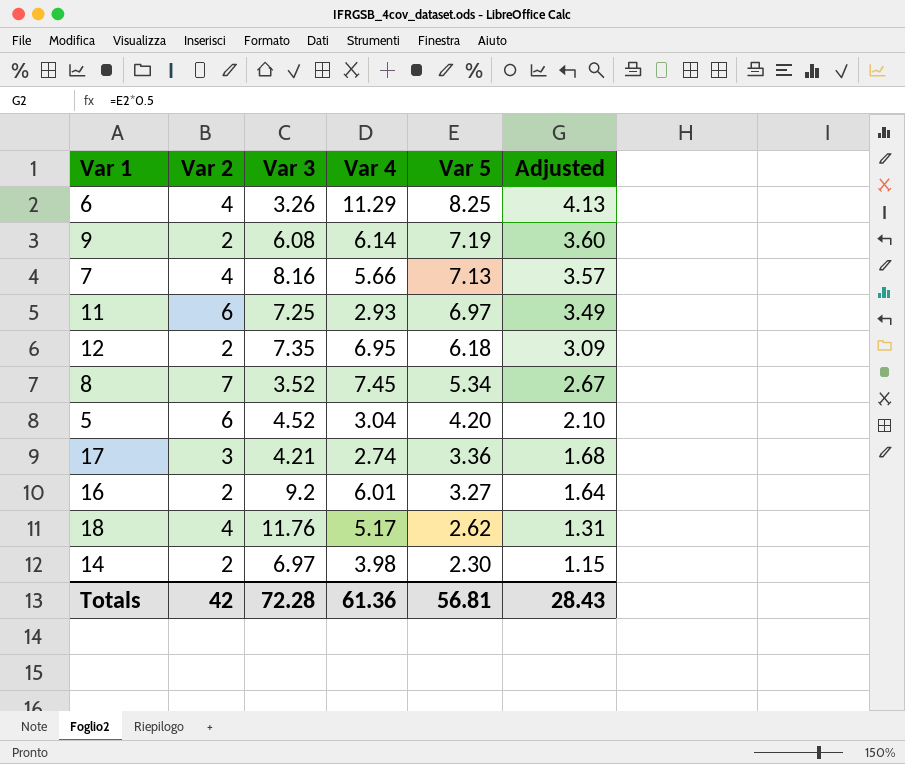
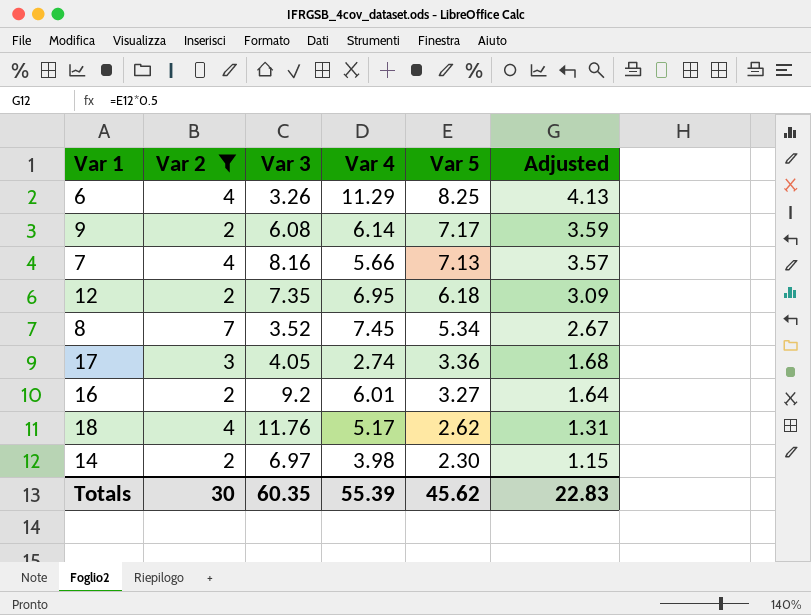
filter: none -> Var 2 != 6
9 | Var 5: 7.19 -> 7.17
9 | Adjusted: 3.60 -> 3.59
17 | Var 3: 4.21 -> 4.05
Totals | Var 2: 42 -> 30
Totals | Var 3: 72.28 -> 60.35
Totals | Var 4: 61.36 -> 55.39
Totals | Var 5: 56.81 -> 45.62
Totals | Adjusted: 28.43 -> 22.83

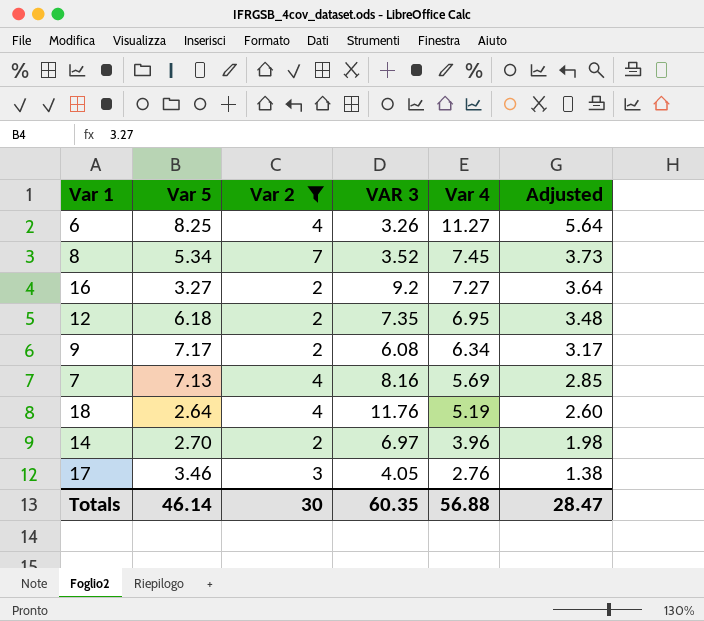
row order: Var 5 descending -> Var 4 descending
column Var 5 | position: 5 -> 2
column name: Var 3 -> VAR 3
column Adjusted | formula: [Var 5] * 0.5 -> [Var 4] * 0.5
6 | Var 4: 11.29 -> 11.27
16 | Var 4: 6.01 -> 7.27
9 | Var 4: 6.14 -> 6.34
7 | Var 4: 5.66 -> 5.69
18 | Var 5: 2.62 -> 2.64
18 | Var 4: 5.17 -> 5.19
14 | Var 5: 2.30 -> 2.70
14 | Var 4: 3.98 -> 3.96
17 | Var 5: 3.36 -> 3.46
17 | Var 4: 2.74 -> 2.76
Totals | Var 5: 45.62 -> 46.14
Totals | Var 4: 55.39 -> 56.88
Totals | Adjusted: 22.83 -> 28.47

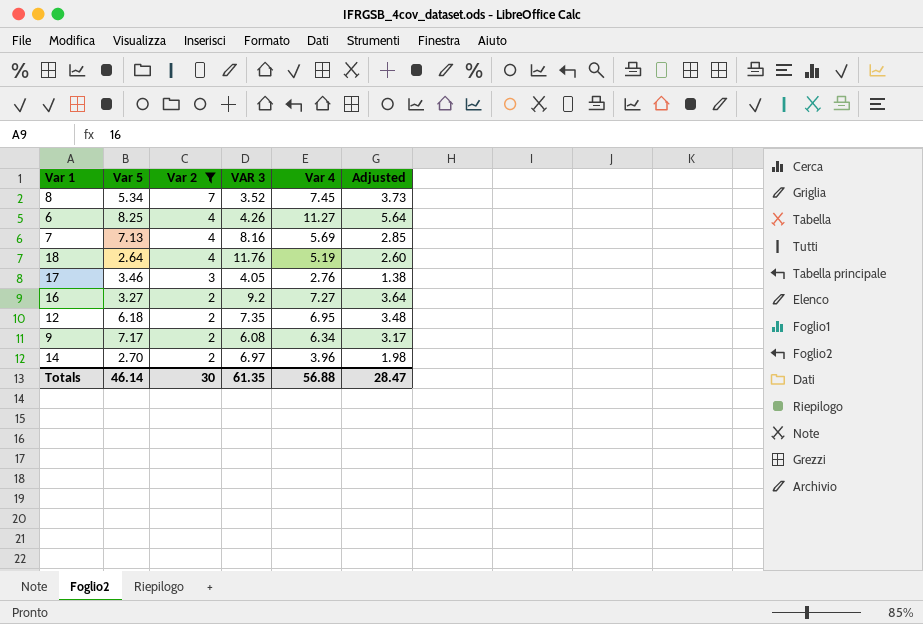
row order: Var 4 descending -> Var 2 descending
6 | VAR 3: 3.26 -> 4.26
Totals | VAR 3: 60.35 -> 61.35

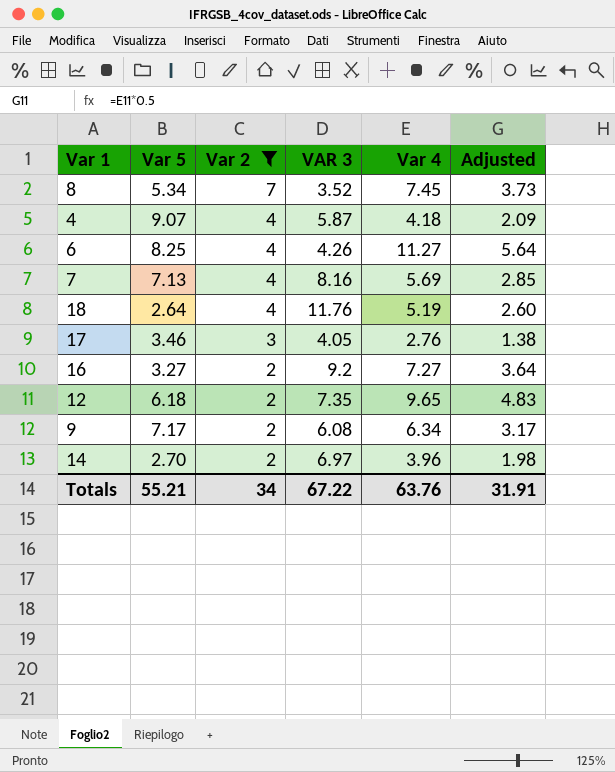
row 4: none -> 9.07 | 4 | 5.87 | 4.18 | 2.09
12 | Var 4: 6.95 -> 9.65
12 | Adjusted: 3.48 -> 4.83
Totals | Var 5: 46.14 -> 55.21
Totals | Var 2: 30 -> 34
Totals | VAR 3: 61.35 -> 67.22
Totals | Var 4: 56.88 -> 63.76
Totals | Adjusted: 28.47 -> 31.91

